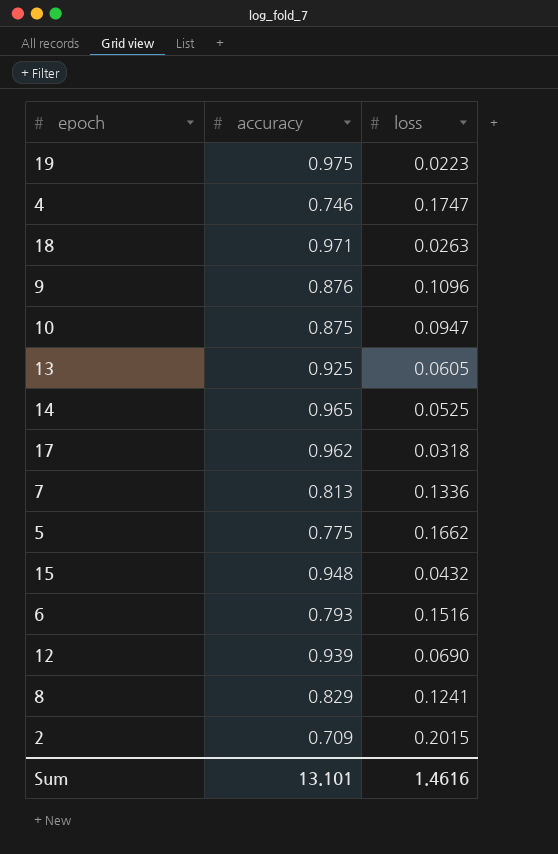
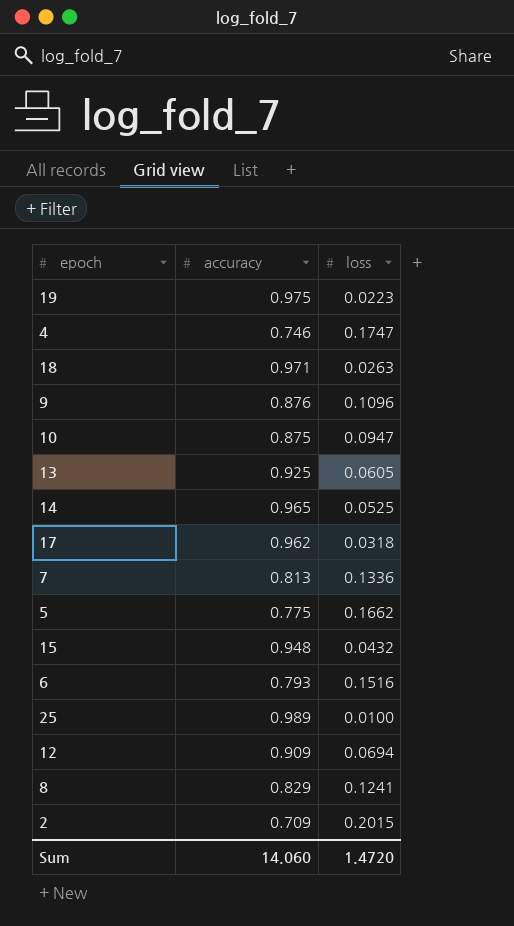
row 25: none -> 0.989 | 0.0100
12 | accuracy: 0.939 -> 0.909
12 | loss: 0.0690 -> 0.0694
Sum | accuracy: 13.101 -> 14.060
Sum | loss: 1.4616 -> 1.4720

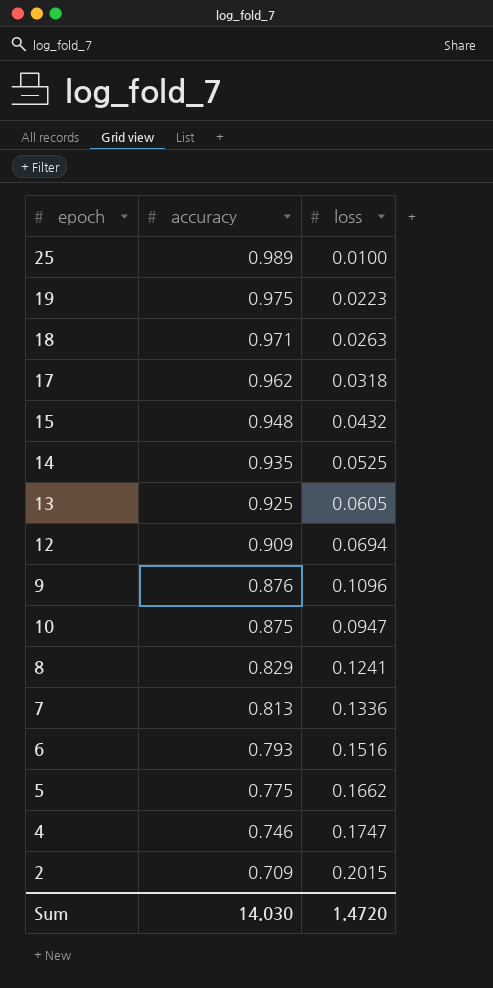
row order: none -> accuracy descending
14 | accuracy: 0.965 -> 0.935
Sum | accuracy: 14.060 -> 14.030

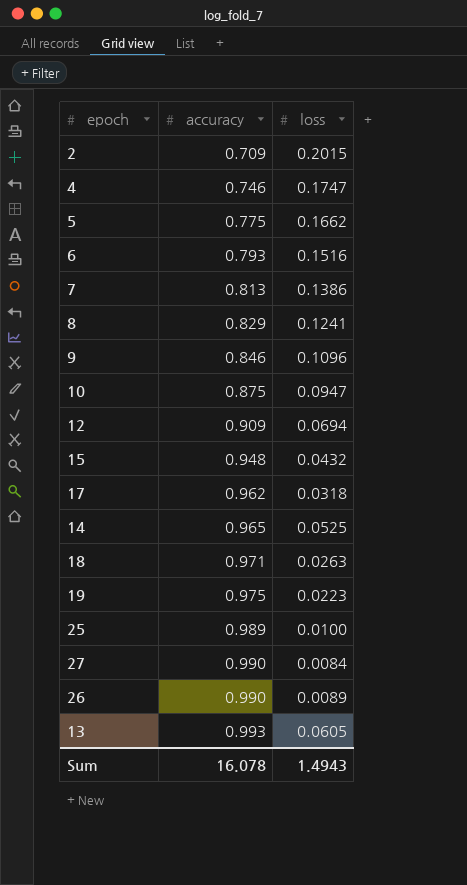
row order: accuracy descending -> accuracy ascending
7 | loss: 0.1336 -> 0.1386
9 | accuracy: 0.876 -> 0.846
14 | accuracy: 0.935 -> 0.965
row 27: none -> 0.990 | 0.0084
row 26: none -> 0.990 | 0.0089
13 | accuracy: 0.925 -> 0.993
Sum | accuracy: 14.030 -> 16.078
Sum | loss: 1.4720 -> 1.4943

